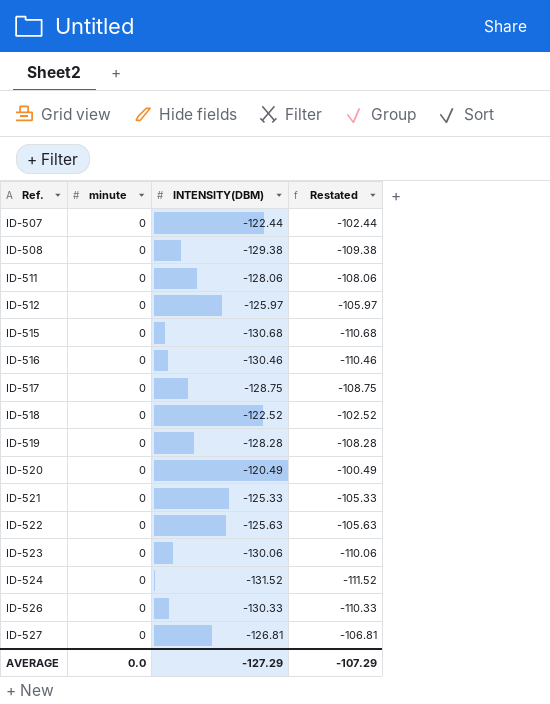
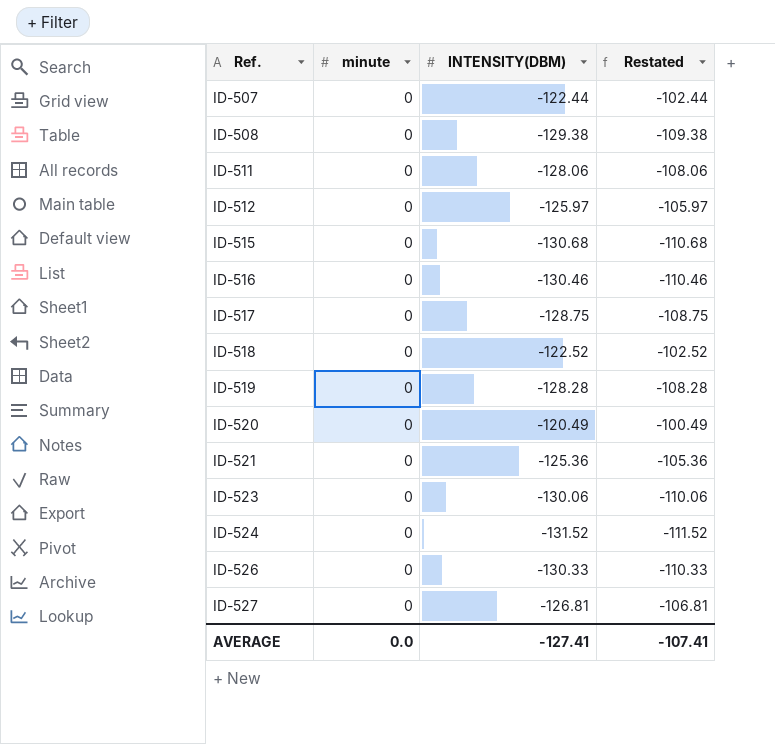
row ID-522: 0 | -125.63 | -105.63 -> none
ID-521 | INTENSITY(DBM): -125.33 -> -125.36
ID-521 | Restated: -105.33 -> -105.36
AVERAGE | INTENSITY(DBM): -127.29 -> -127.41
AVERAGE | Restated: -107.29 -> -107.41

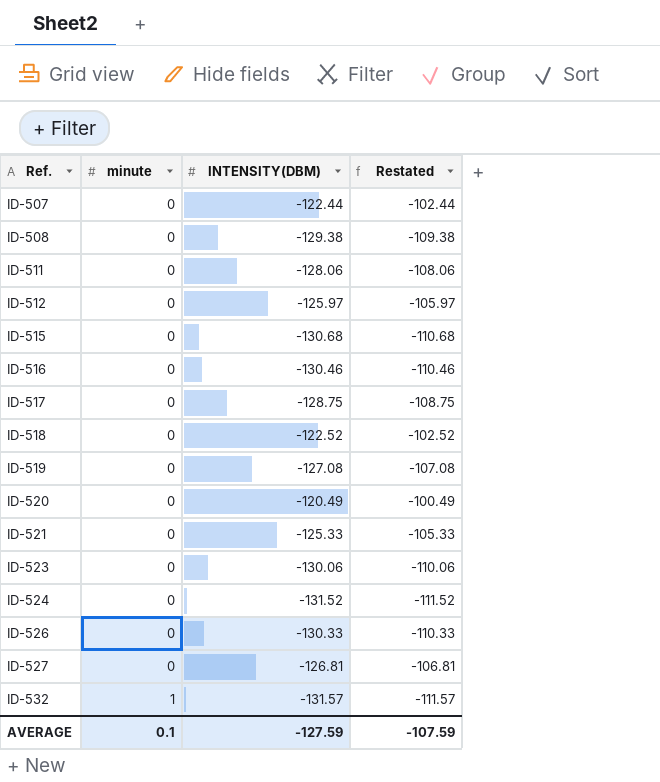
ID-519 | INTENSITY(DBM): -128.28 -> -127.08
ID-519 | Restated: -108.28 -> -107.08
ID-521 | INTENSITY(DBM): -125.36 -> -125.33
ID-521 | Restated: -105.36 -> -105.33
row ID-532: none -> 1 | -131.57 | -111.57
AVERAGE | minute: 0.0 -> 0.1
AVERAGE | INTENSITY(DBM): -127.41 -> -127.59
AVERAGE | Restated: -107.41 -> -107.59

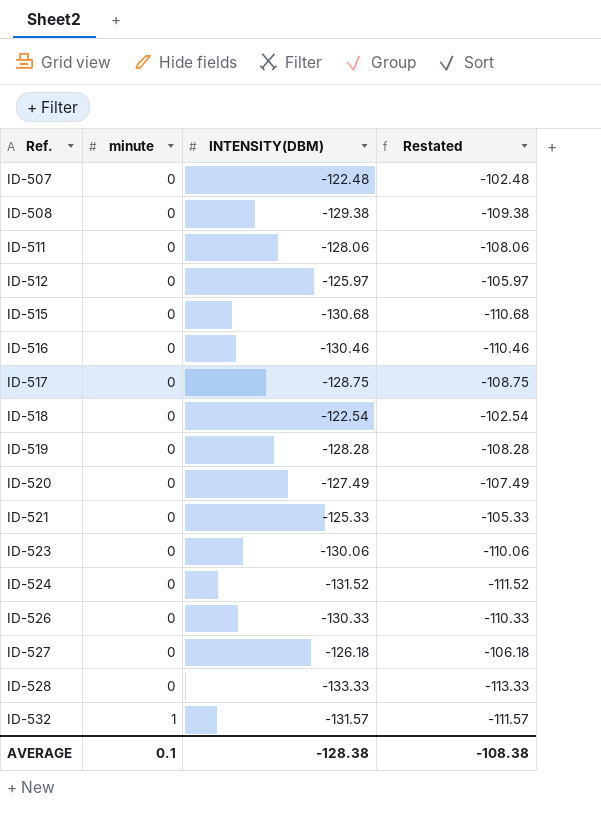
ID-507 | INTENSITY(DBM): -122.44 -> -122.48
ID-507 | Restated: -102.44 -> -102.48
ID-518 | INTENSITY(DBM): -122.52 -> -122.54
ID-518 | Restated: -102.52 -> -102.54
ID-519 | INTENSITY(DBM): -127.08 -> -128.28
ID-519 | Restated: -107.08 -> -108.28
ID-520 | INTENSITY(DBM): -120.49 -> -127.49
ID-520 | Restated: -100.49 -> -107.49
ID-527 | INTENSITY(DBM): -126.81 -> -126.18
ID-527 | Restated: -106.81 -> -106.18
row ID-528: none -> 0 | -133.33 | -113.33
AVERAGE | INTENSITY(DBM): -127.59 -> -128.38
AVERAGE | Restated: -107.59 -> -108.38

